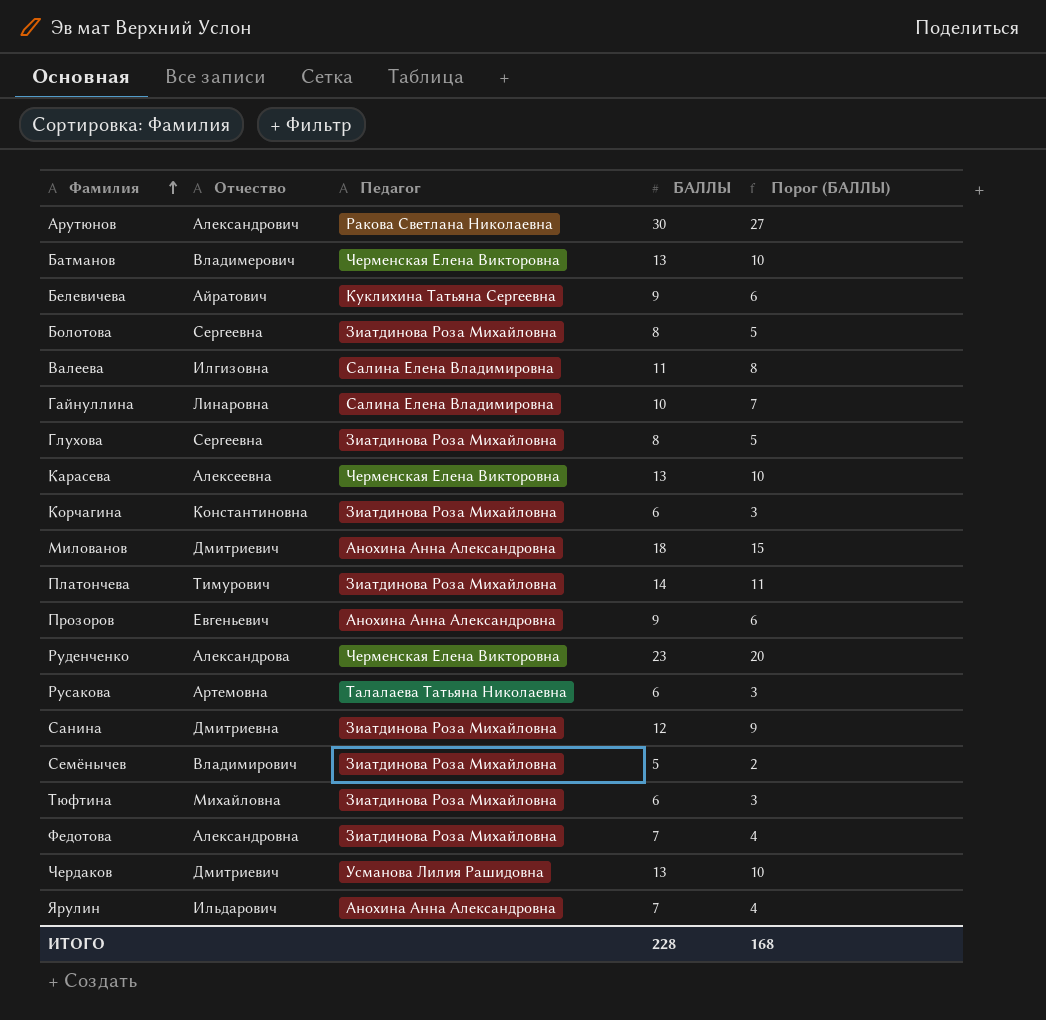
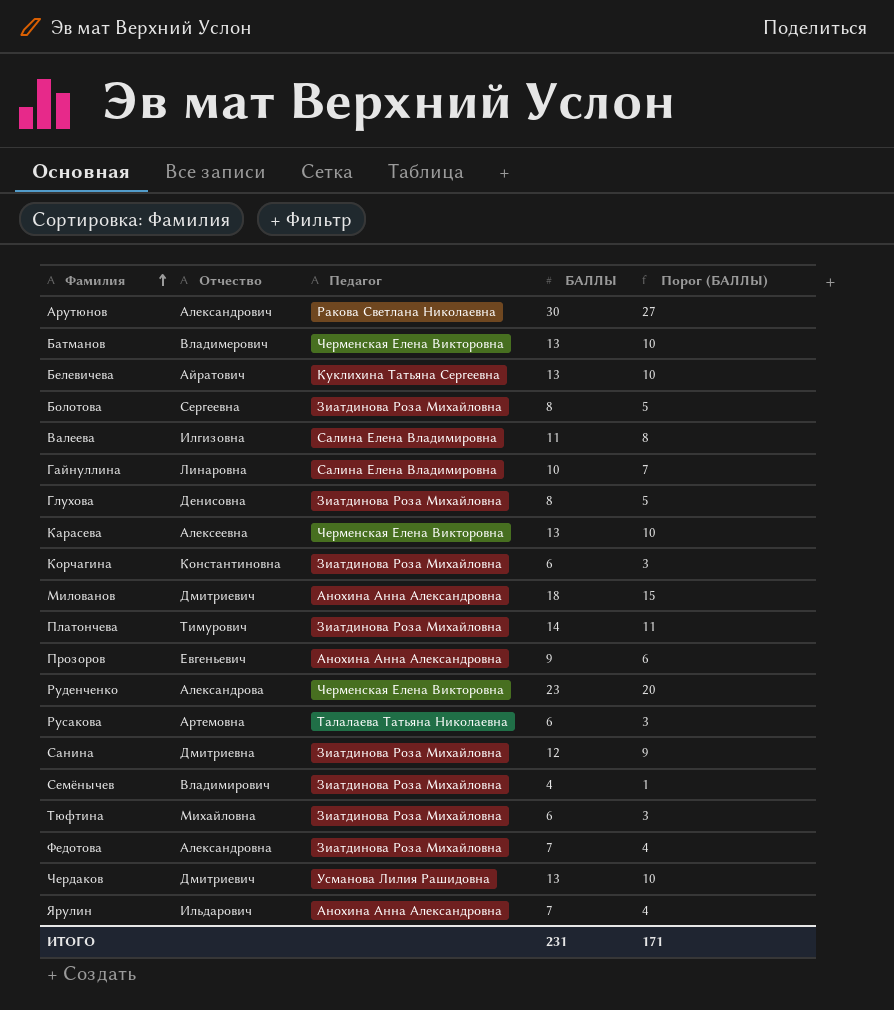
Белевичева | БАЛЛЫ: 9 -> 13
Белевичева | Порог (БАЛЛЫ): 6 -> 10
Глухова | Отчество: Сергеевна -> Денисовна
Семёнычев | БАЛЛЫ: 5 -> 4
Семёнычев | Порог (БАЛЛЫ): 2 -> 1
ИТОГО | БАЛЛЫ: 228 -> 231
ИТОГО | Порог (БАЛЛЫ): 168 -> 171

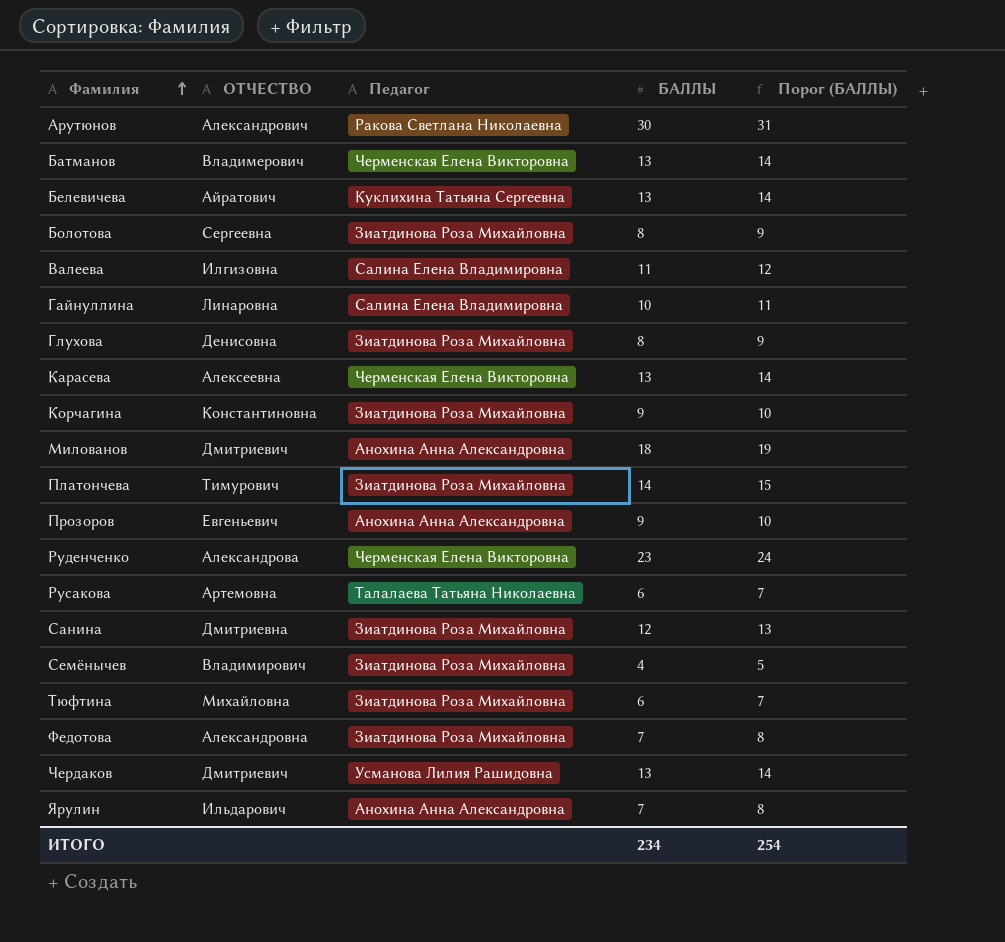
column name: Отчество -> ОТЧЕСТВО
column Порог (БАЛЛЫ) | formula: [БАЛЛЫ] - 3 -> [БАЛЛЫ] + 1
Корчагина | БАЛЛЫ: 6 -> 9
ИТОГО | БАЛЛЫ: 231 -> 234
ИТОГО | Порог (БАЛЛЫ): 171 -> 254

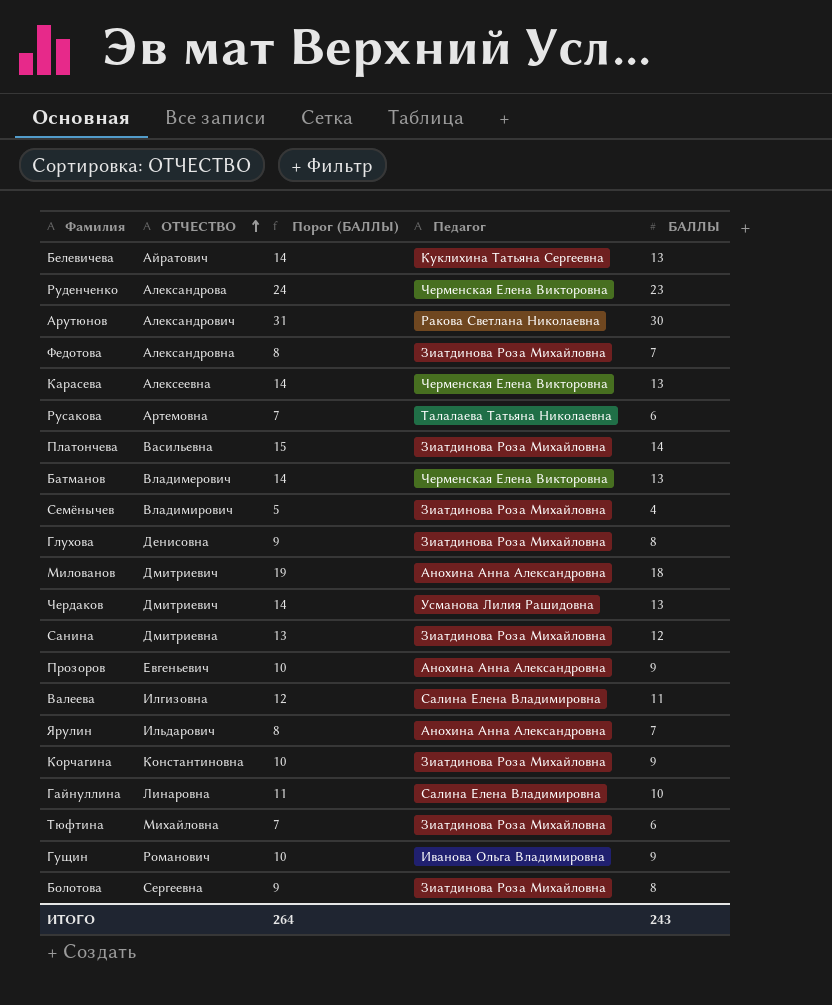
row order: Фамилия ascending -> ОТЧЕСТВО ascending
column Порог (БАЛЛЫ) | position: 5 -> 3
Платончева | ОТЧЕСТВО: Тимурович -> Васильевна
row Гущин: none -> Романович | 10 | Иванова Ольга Владимировна | 9
ИТОГО | Порог (БАЛЛЫ): 254 -> 264
ИТОГО | БАЛЛЫ: 234 -> 243

